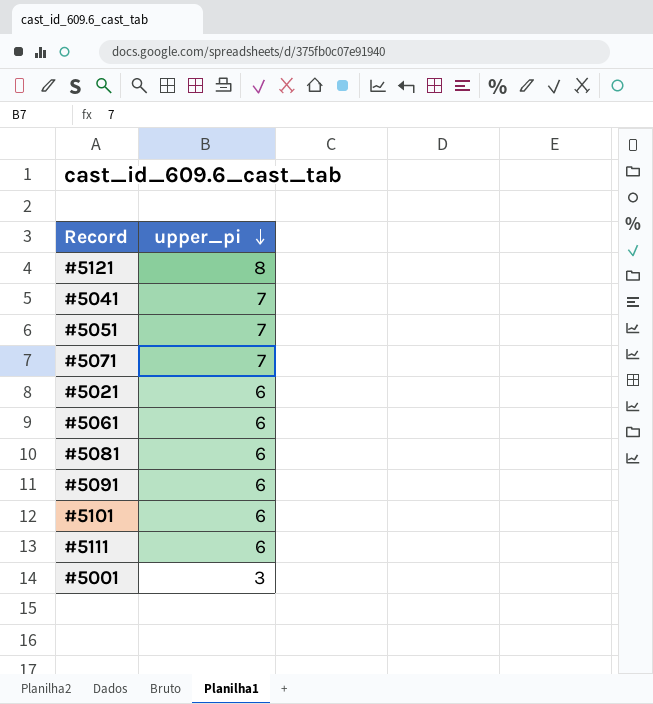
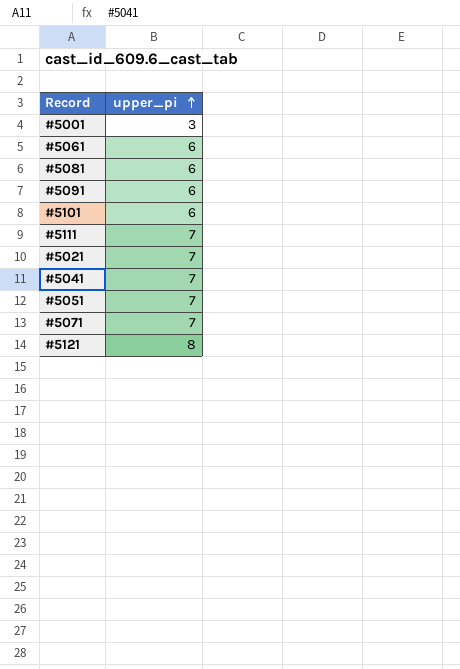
row order: upper_pi descending -> upper_pi ascending
#5111 | upper_pi: 6 -> 7
#5021 | upper_pi: 6 -> 7

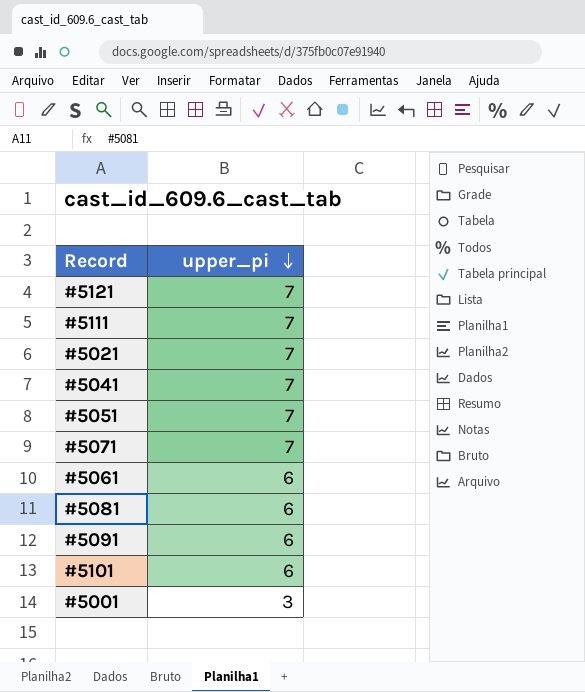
row order: upper_pi ascending -> upper_pi descending
#5121 | upper_pi: 8 -> 7

